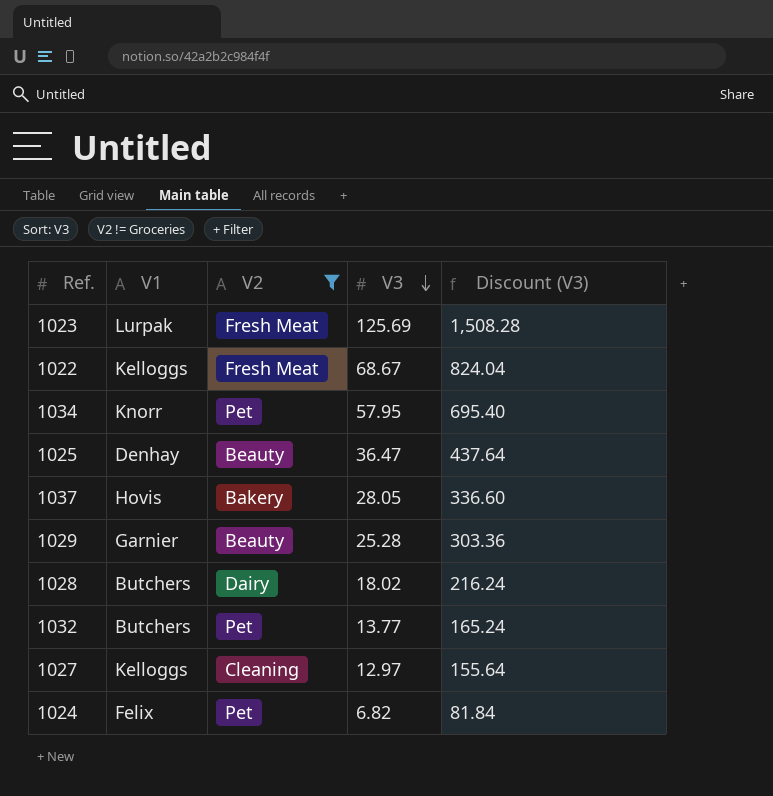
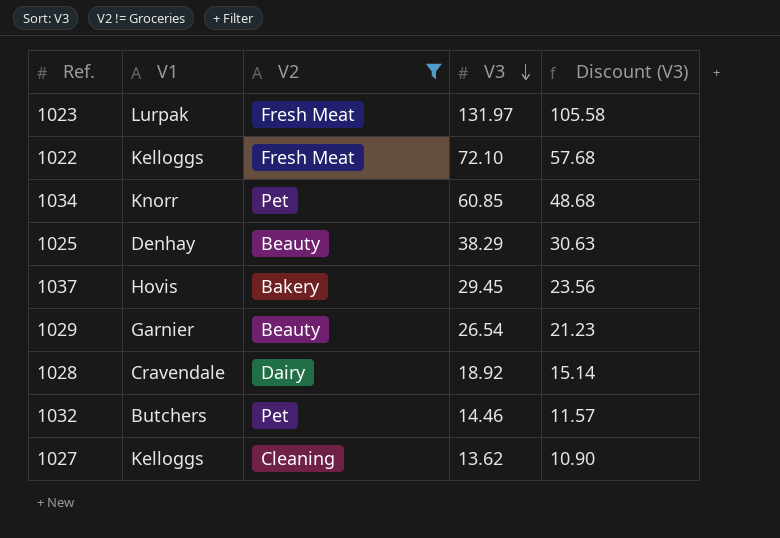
column Discount (V3) | formula: [V3] * 12 -> [V3] * 0.8
row 1024: Felix | Pet | 6.82 | 81.84 -> none
1023 | V3: 125.69 -> 131.97
1022 | V3: 68.67 -> 72.10
1034 | V3: 57.95 -> 60.85
1025 | V3: 36.47 -> 38.29
1037 | V3: 28.05 -> 29.45
1029 | V3: 25.28 -> 26.54
1028 | V1: Butchers -> Cravendale
1028 | V3: 18.02 -> 18.92
1032 | V3: 13.77 -> 14.46
1027 | V3: 12.97 -> 13.62

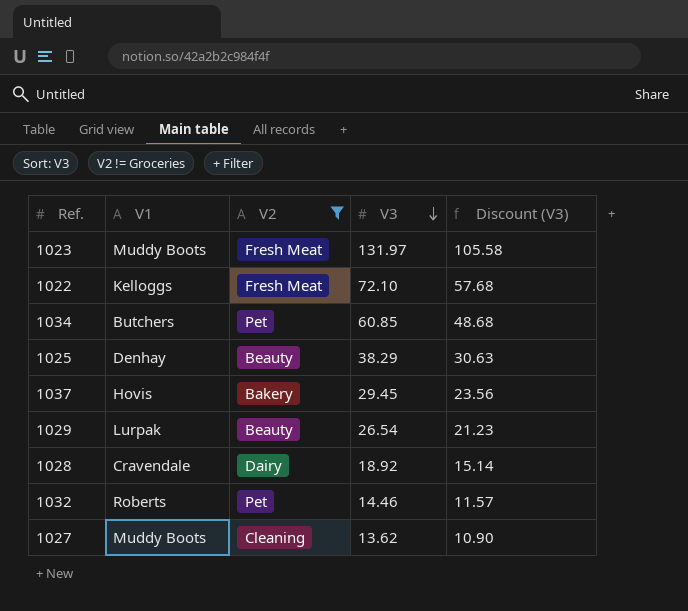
1023 | V1: Lurpak -> Muddy Boots
1034 | V1: Knorr -> Butchers
1029 | V1: Garnier -> Lurpak
1032 | V1: Butchers -> Roberts
1027 | V1: Kelloggs -> Muddy Boots

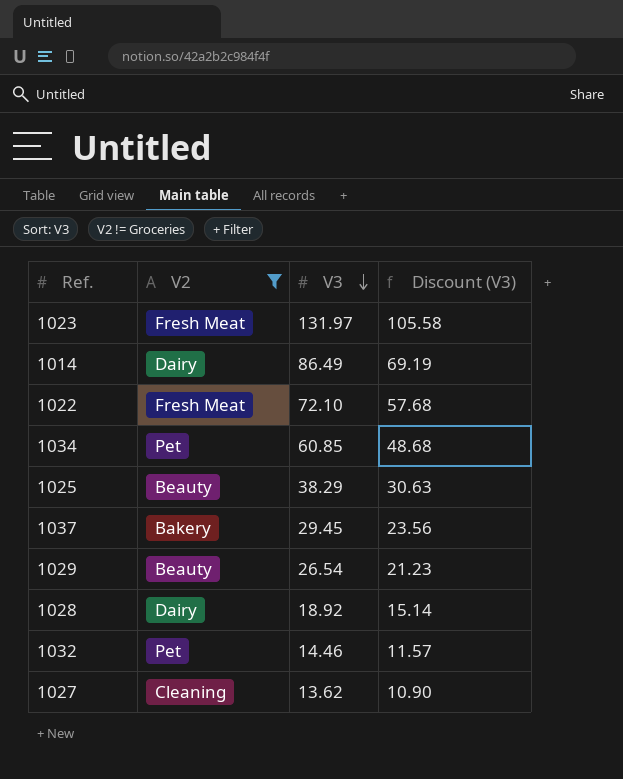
column V1 | position: 2 -> none
row 1014: none -> Dairy | 86.49 | 69.19

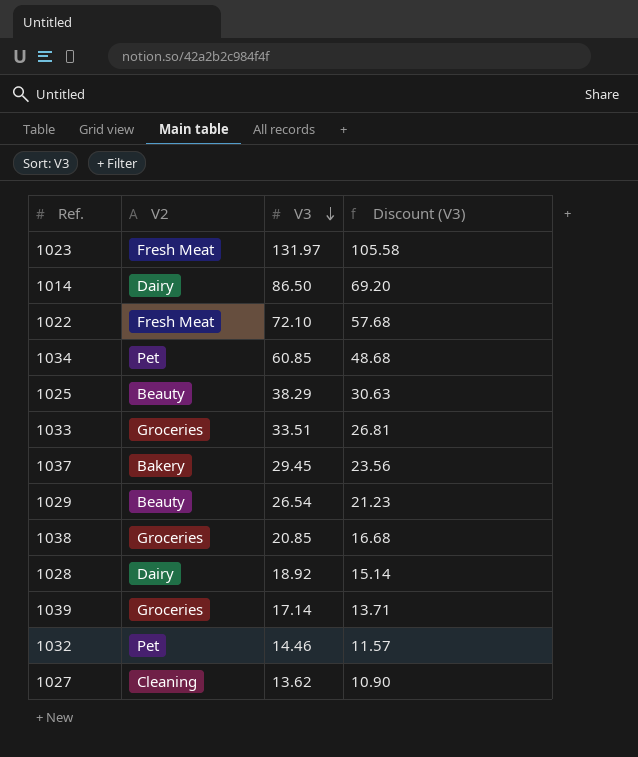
filter: V2 != Groceries -> none
1014 | V3: 86.49 -> 86.50
1014 | Discount (V3): 69.19 -> 69.20

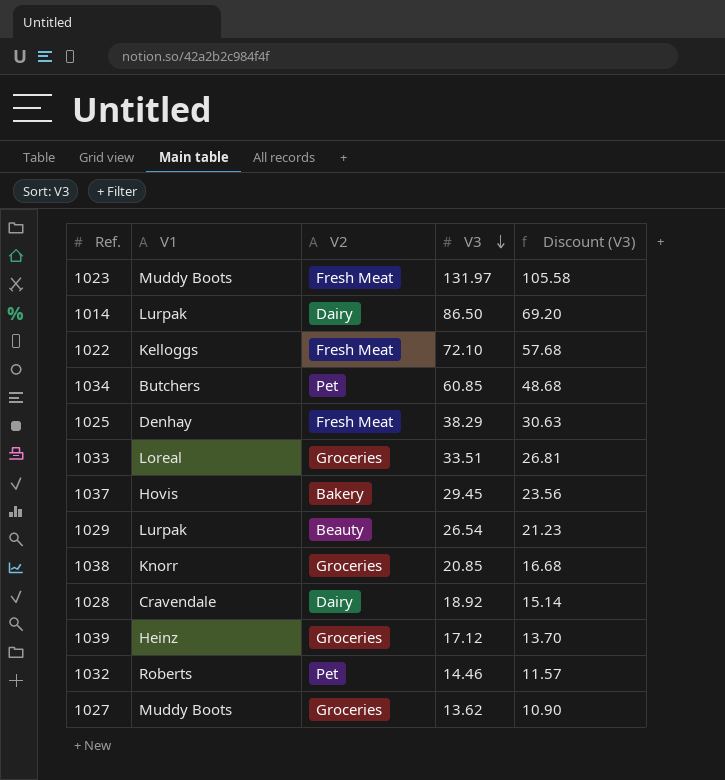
column V1 | position: none -> 2
1025 | V2: Beauty -> Fresh Meat
1039 | V3: 17.14 -> 17.12
1039 | Discount (V3): 13.71 -> 13.70
1027 | V2: Cleaning -> Groceries

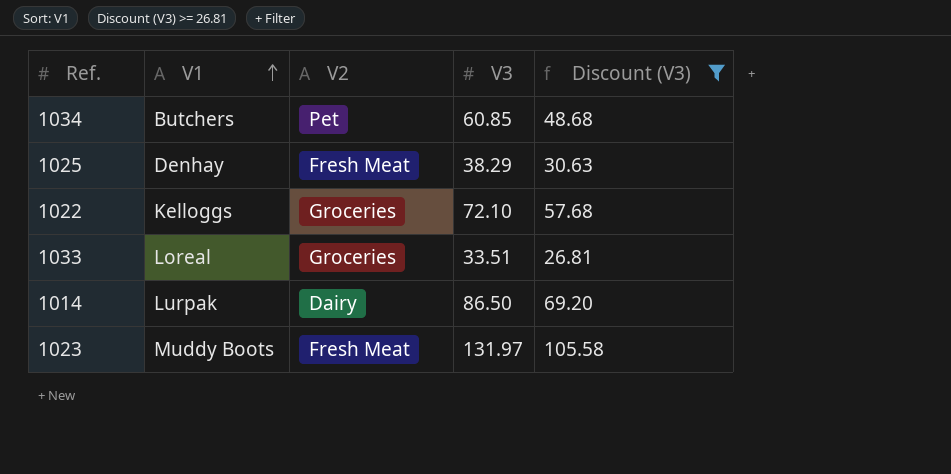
filter: none -> Discount (V3) >= 26.81
row order: V3 descending -> V1 ascending
1022 | V2: Fresh Meat -> Groceries

